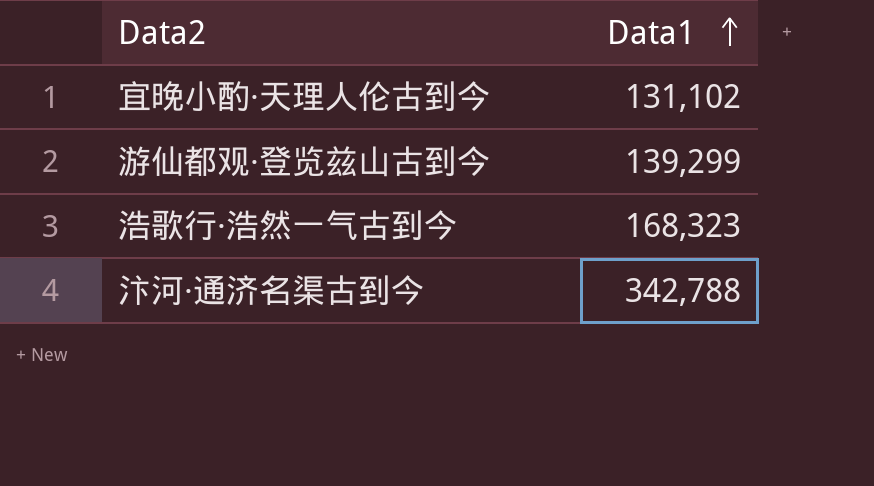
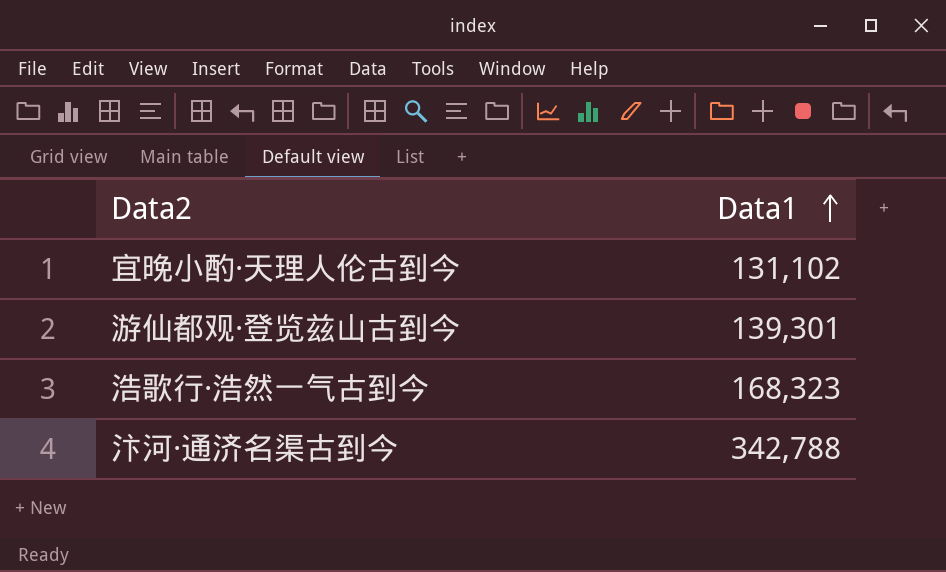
游仙都观·登览兹山古到今 | Data1: 139,299 -> 139,301

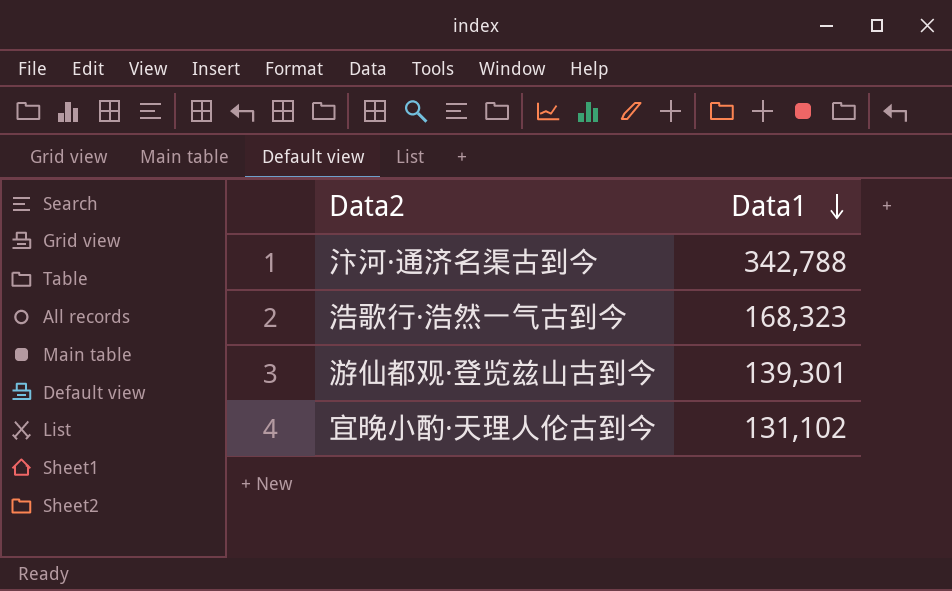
row order: Data1 ascending -> Data1 descending

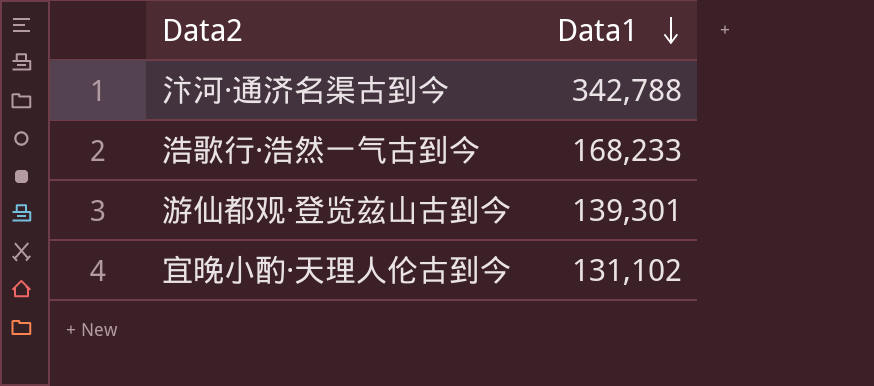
浩歌行·浩然一气古到今 | Data1: 168,323 -> 168,233

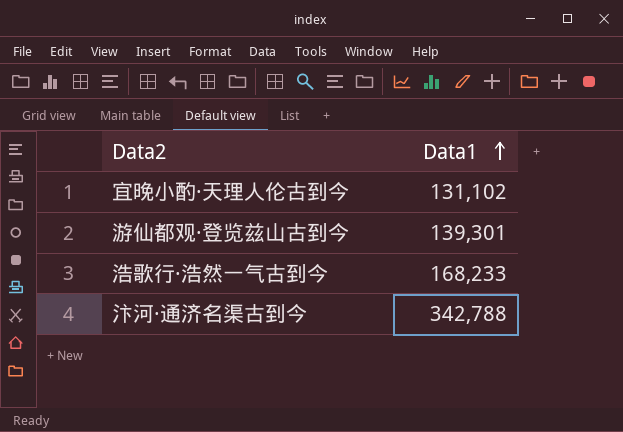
row order: Data1 descending -> Data1 ascending

